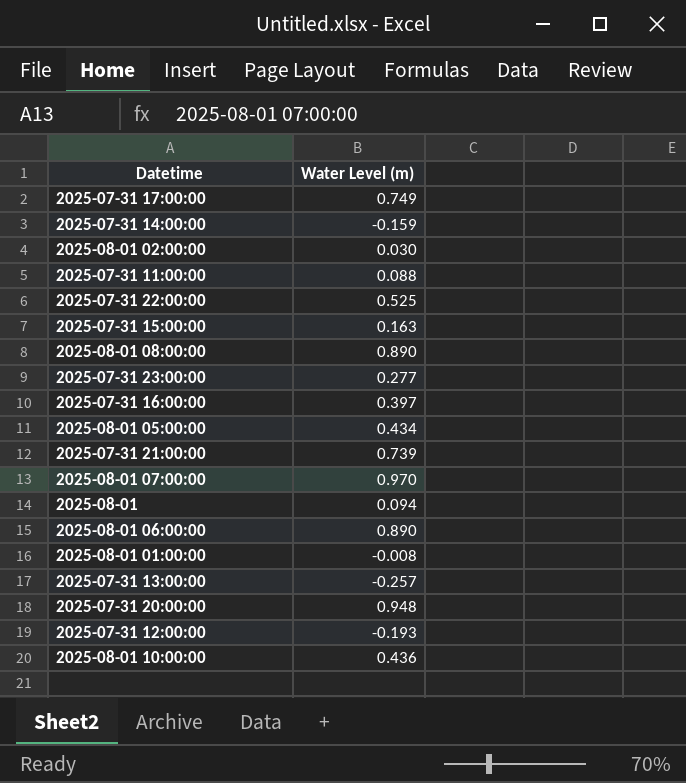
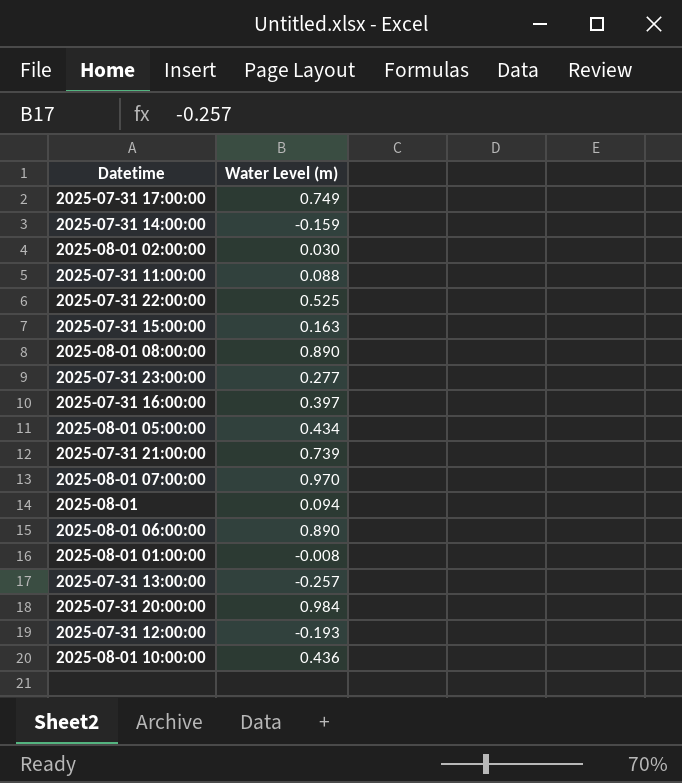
2025-07-31 20:00:00 | Water Level (m): 0.948 -> 0.984

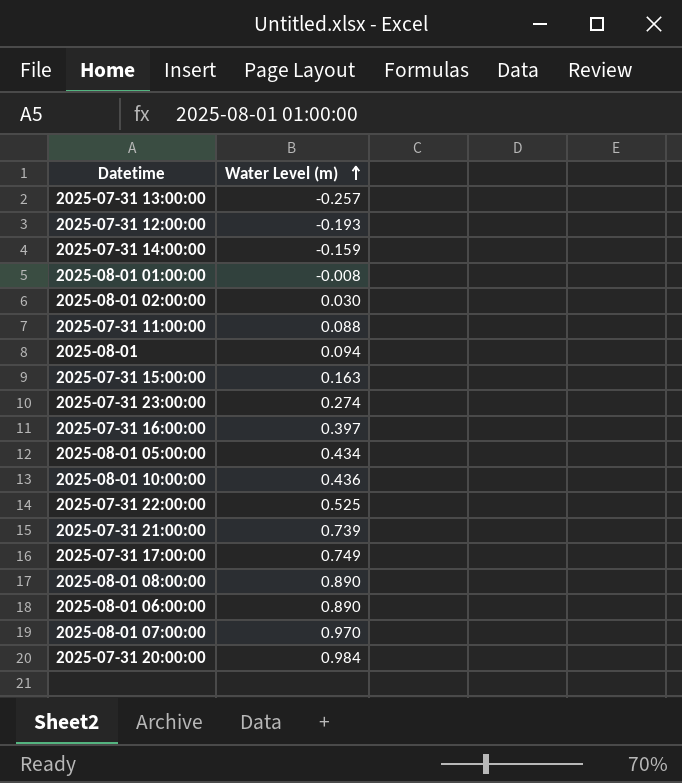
row order: none -> Water Level (m) ascending
2025-07-31 23:00:00 | Water Level (m): 0.277 -> 0.274

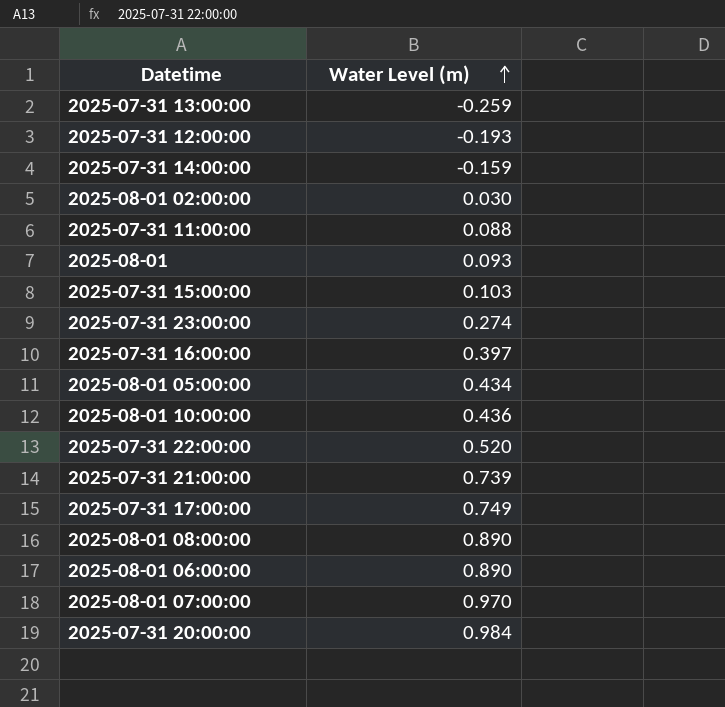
row 2025-08-01 01:00:00: -0.008 -> none
2025-07-31 13:00:00 | Water Level (m): -0.257 -> -0.259
2025-08-01 | Water Level (m): 0.094 -> 0.093
2025-07-31 15:00:00 | Water Level (m): 0.163 -> 0.103
2025-07-31 22:00:00 | Water Level (m): 0.525 -> 0.520

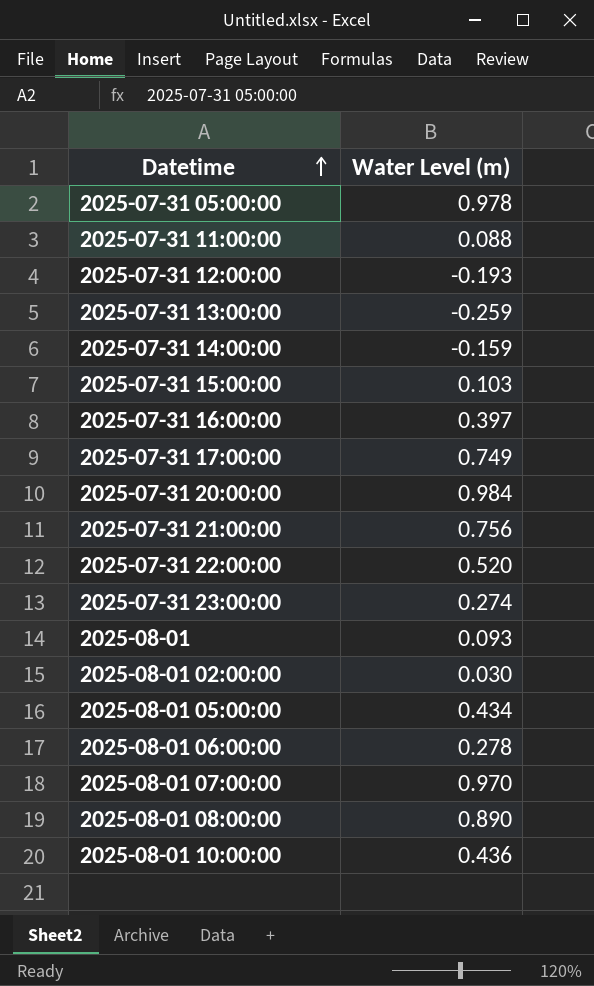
row order: Water Level (m) ascending -> Datetime ascending
row 2025-07-31 05:00:00: none -> 0.978
2025-07-31 21:00:00 | Water Level (m): 0.739 -> 0.756
2025-08-01 06:00:00 | Water Level (m): 0.890 -> 0.278

